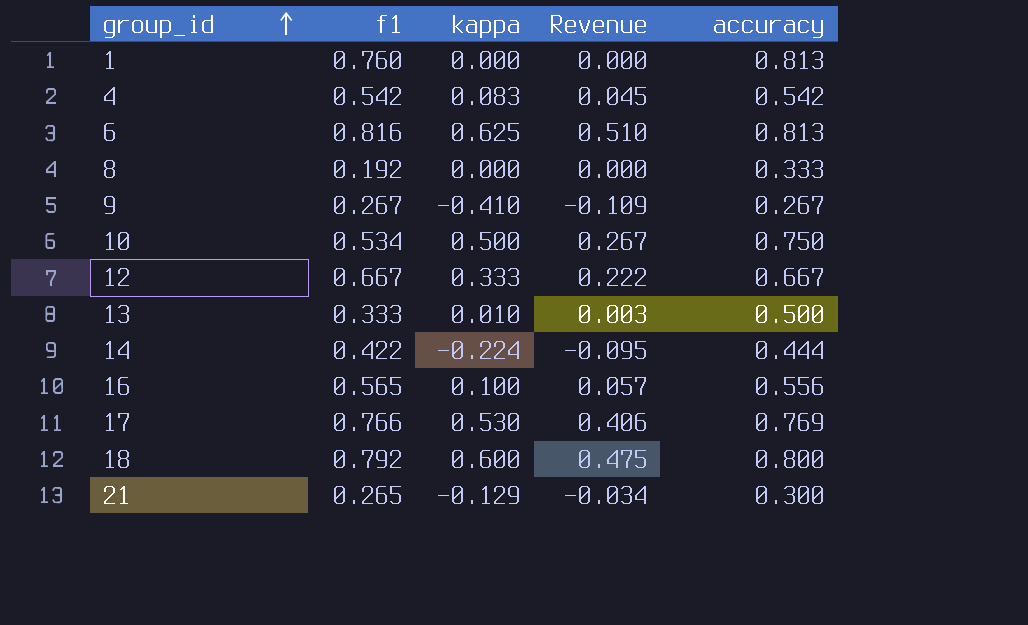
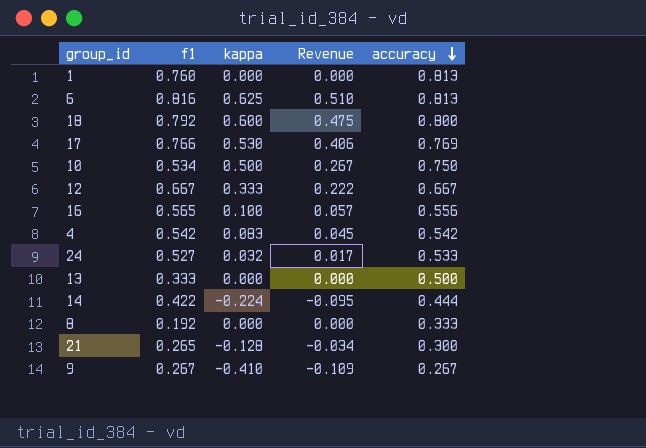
row order: group_id ascending -> accuracy descending
row 24: none -> 0.527 | 0.032 | 0.017 | 0.533
13 | kappa: 0.010 -> 0.000
13 | Revenue: 0.003 -> 0.000
21 | kappa: -0.129 -> -0.128

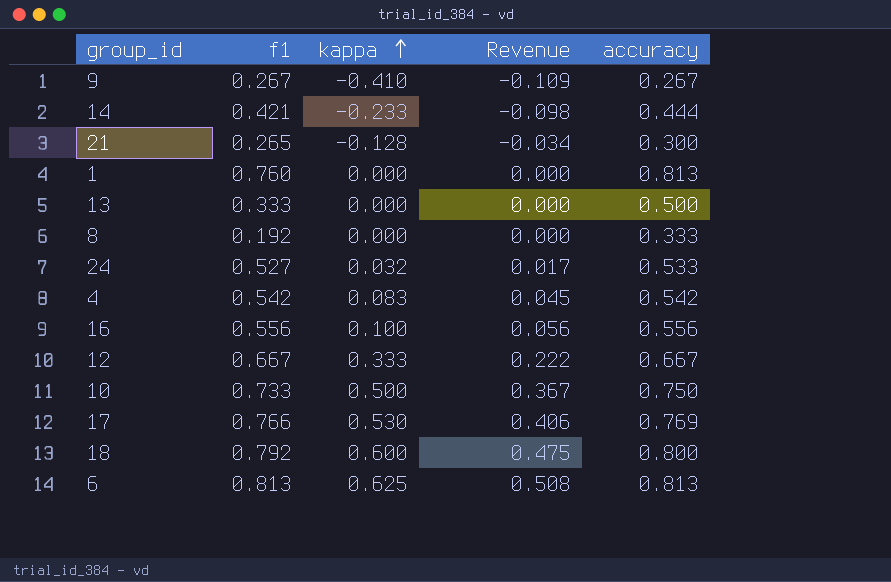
row order: accuracy descending -> kappa ascending
14 | f1: 0.422 -> 0.421
14 | kappa: -0.224 -> -0.233
14 | Revenue: -0.095 -> -0.098
16 | f1: 0.565 -> 0.556
16 | Revenue: 0.057 -> 0.056
10 | f1: 0.534 -> 0.733
10 | Revenue: 0.267 -> 0.367
6 | f1: 0.816 -> 0.813
6 | Revenue: 0.510 -> 0.508

